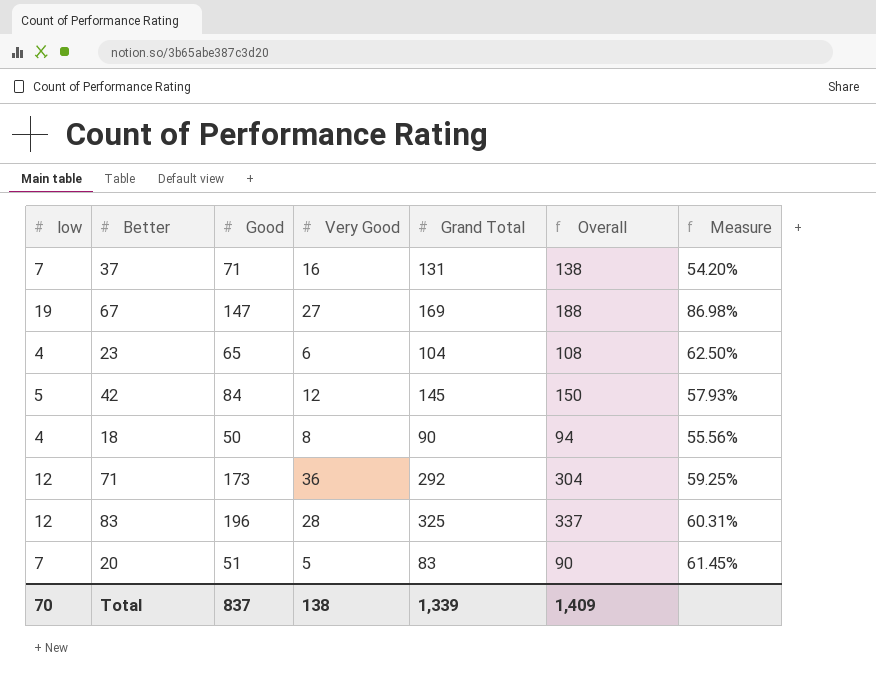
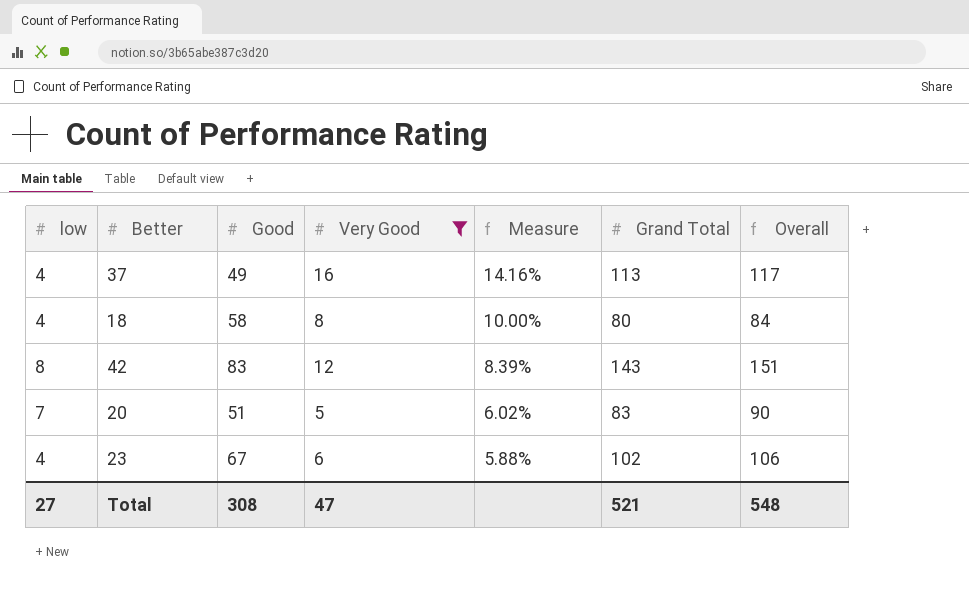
filter: none -> Very Good <= 16
row order: none -> Measure descending
column Measure | formula: [Good] / [Grand Total] -> [Very Good] / [Grand Total]
column Measure | position: 7 -> 5
37 | low: 7 -> 4
37 | Good: 71 -> 49
37 | Grand Total: 131 -> 113
37 | Overall: 138 -> 117
18 | Good: 50 -> 58
18 | Grand Total: 90 -> 80
18 | Overall: 94 -> 84
42 | low: 5 -> 8
42 | Good: 84 -> 83
42 | Grand Total: 145 -> 143
42 | Overall: 150 -> 151
23 | Good: 65 -> 67
23 | Grand Total: 104 -> 102
23 | Overall: 108 -> 106
Total | low: 70 -> 27
Total | Good: 837 -> 308
Total | Very Good: 138 -> 47
Total | Grand Total: 1,339 -> 521
Total | Overall: 1,409 -> 548

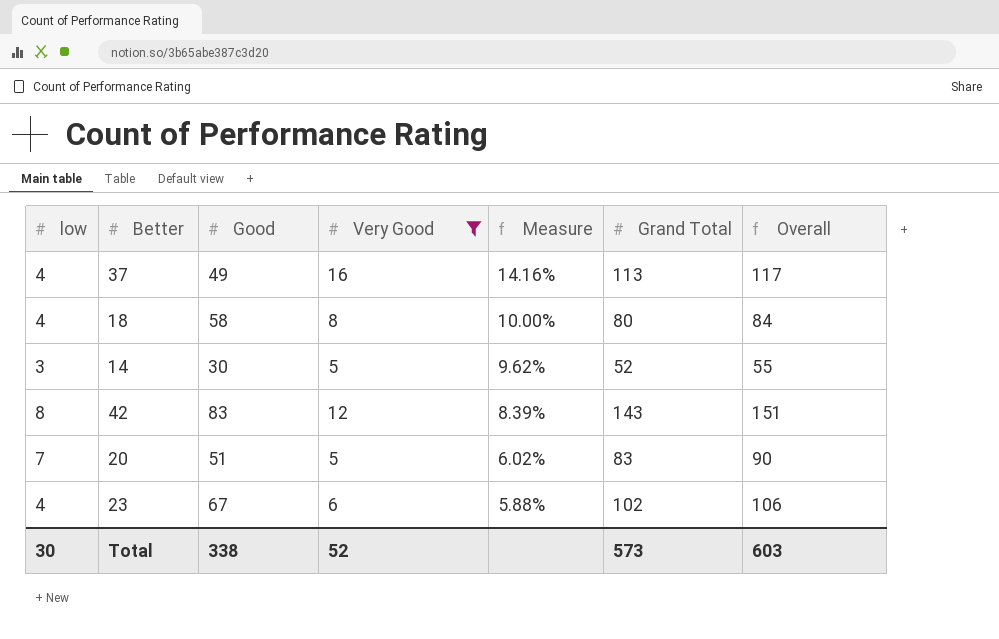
row 14: none -> 3 | 30 | 5 | 9.62% | 52 | 55
Total | low: 27 -> 30
Total | Good: 308 -> 338
Total | Very Good: 47 -> 52
Total | Grand Total: 521 -> 573
Total | Overall: 548 -> 603

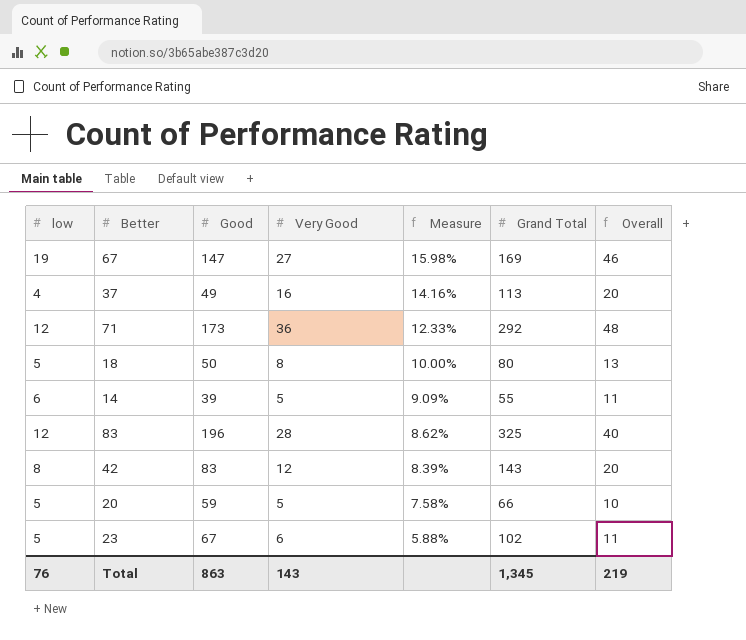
filter: Very Good <= 16 -> none
column Overall | formula: [low] + [Grand Total] -> [low] + [Very Good]
18 | low: 4 -> 5
18 | Good: 58 -> 50
14 | low: 3 -> 6
14 | Good: 30 -> 39
14 | Measure: 9.62% -> 9.09%
14 | Grand Total: 52 -> 55
20 | low: 7 -> 5
20 | Good: 51 -> 59
20 | Measure: 6.02% -> 7.58%
20 | Grand Total: 83 -> 66
23 | low: 4 -> 5
Total | low: 30 -> 76
Total | Good: 338 -> 863
Total | Very Good: 52 -> 143
Total | Grand Total: 573 -> 1,345
Total | Overall: 603 -> 219

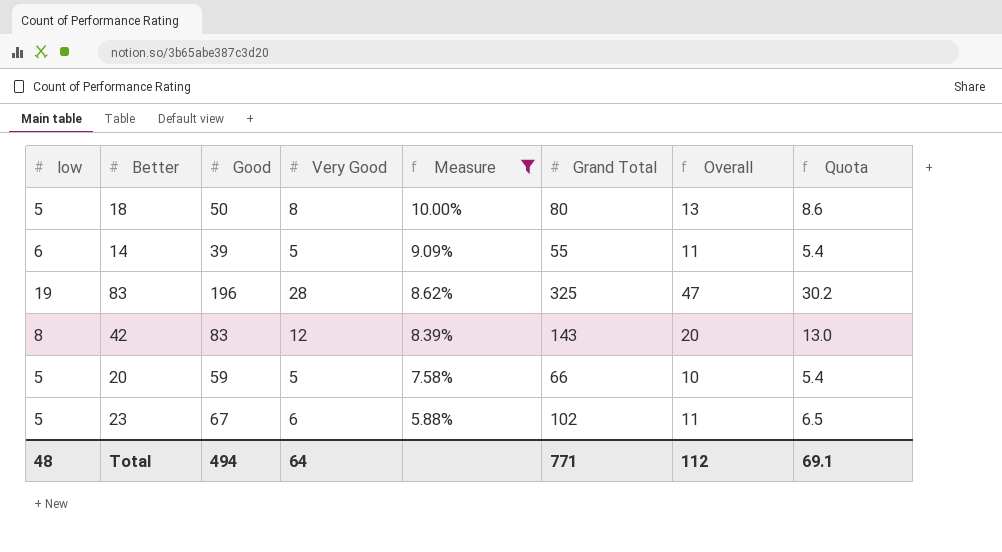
filter: none -> Measure <= 10.00%
column Quota | formula: none -> [Very Good] * 1.08
83 | low: 12 -> 19
83 | Overall: 40 -> 47
Total | low: 76 -> 48
Total | Good: 863 -> 494
Total | Very Good: 143 -> 64
Total | Grand Total: 1,345 -> 771
Total | Overall: 219 -> 112

